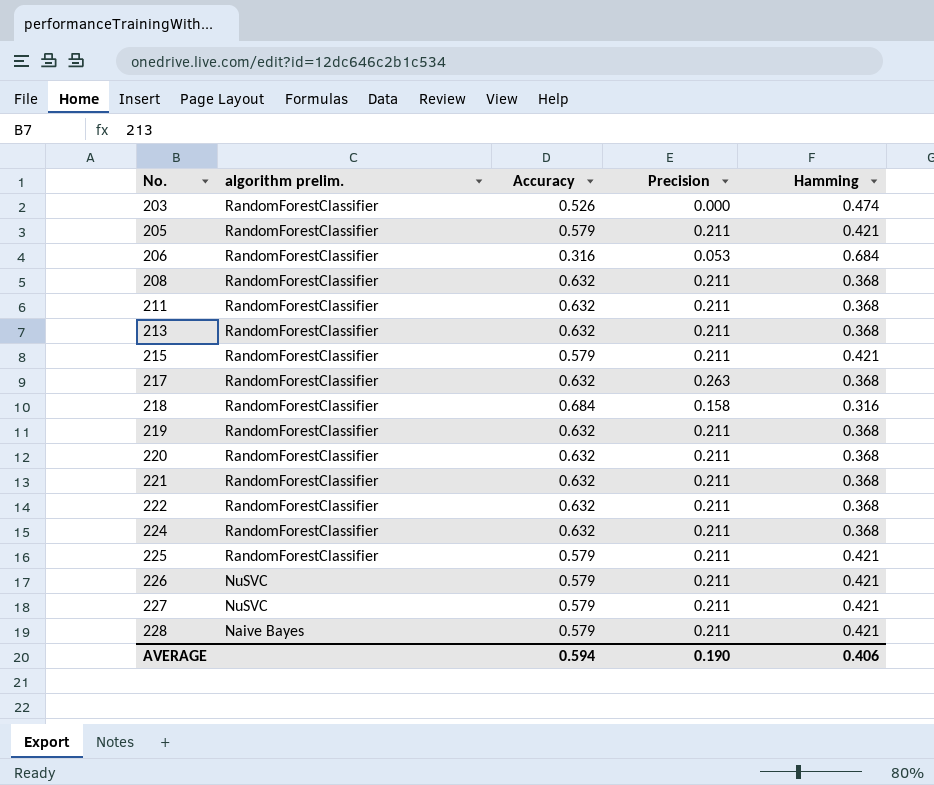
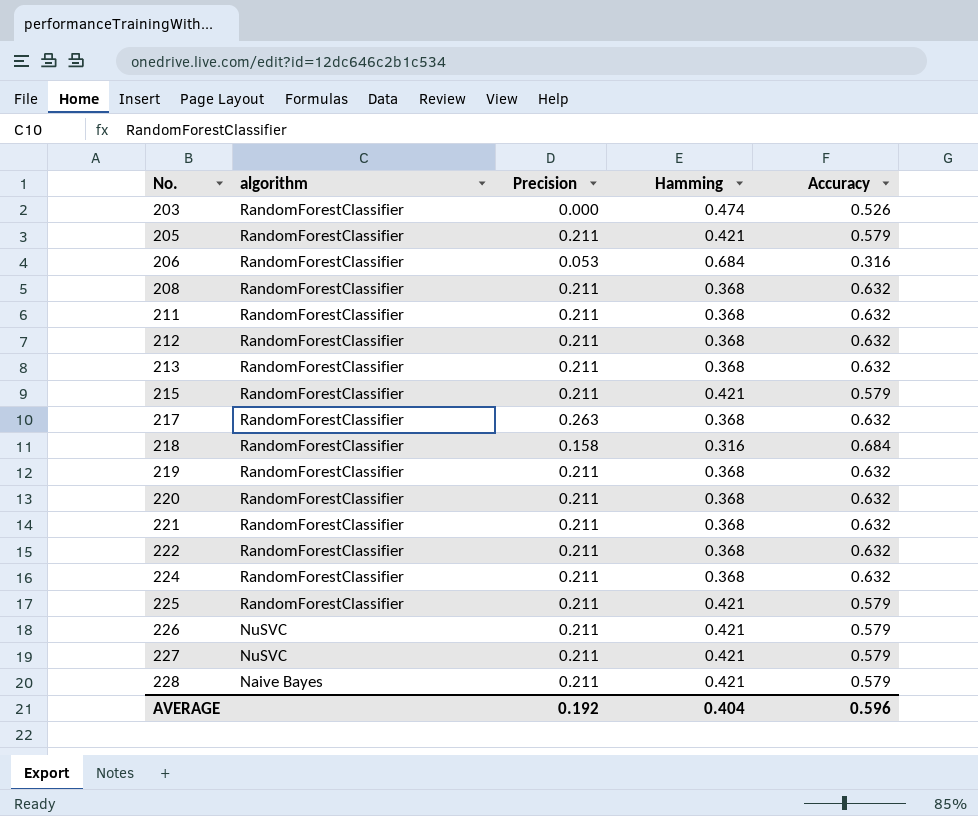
column name: algorithm prelim. -> algorithm
column Accuracy | position: 3 -> 5
row 212: none -> RandomForestClassifier | 0.211 | 0.368 | 0.632
AVERAGE | Precision: 0.190 -> 0.192
AVERAGE | Hamming: 0.406 -> 0.404
AVERAGE | Accuracy: 0.594 -> 0.596

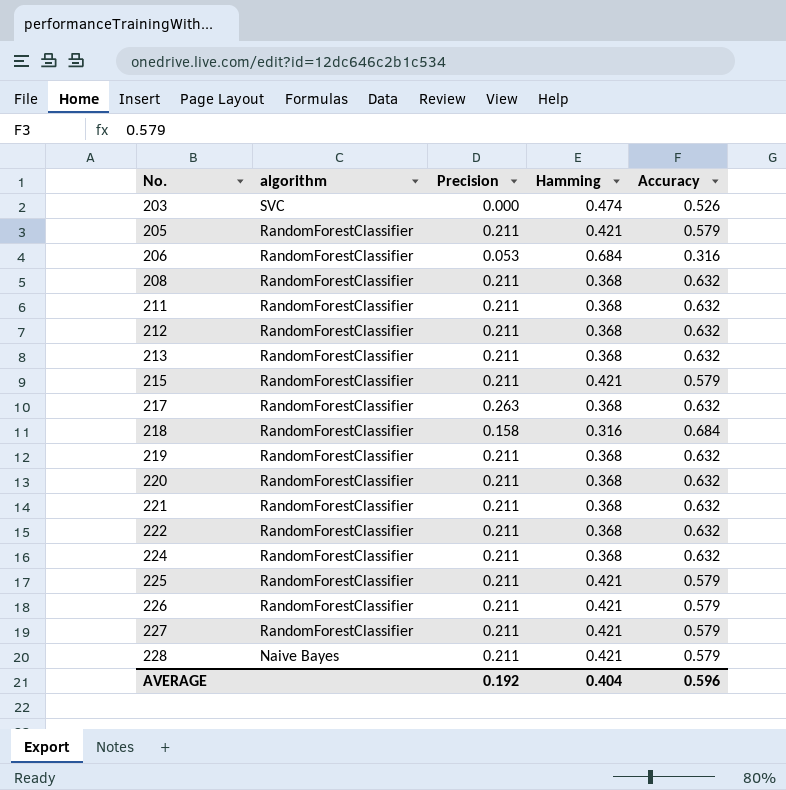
203 | algorithm: RandomForestClassifier -> SVC
226 | algorithm: NuSVC -> RandomForestClassifier
227 | algorithm: NuSVC -> RandomForestClassifier

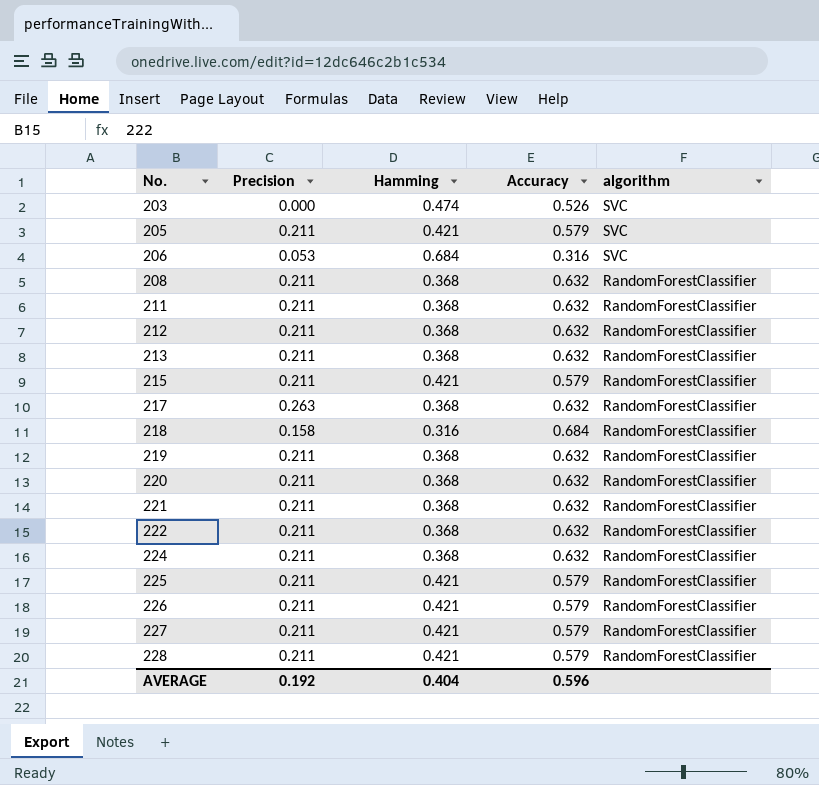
column algorithm | position: 2 -> 5
205 | algorithm: RandomForestClassifier -> SVC
206 | algorithm: RandomForestClassifier -> SVC
228 | algorithm: Naive Bayes -> RandomForestClassifier

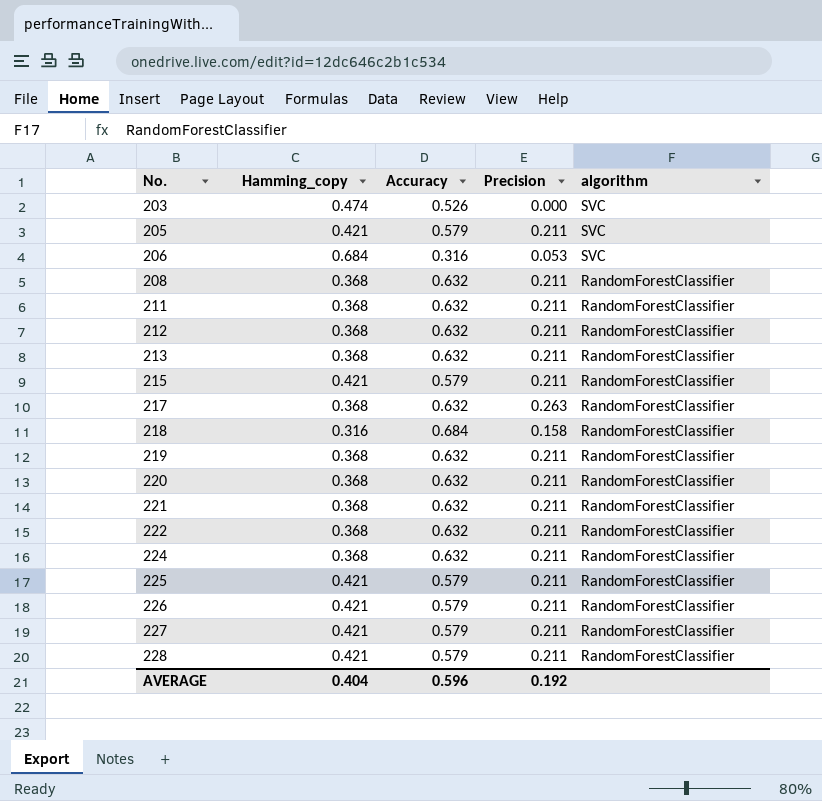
column name: Hamming -> Hamming_copy
column Precision | position: 2 -> 4

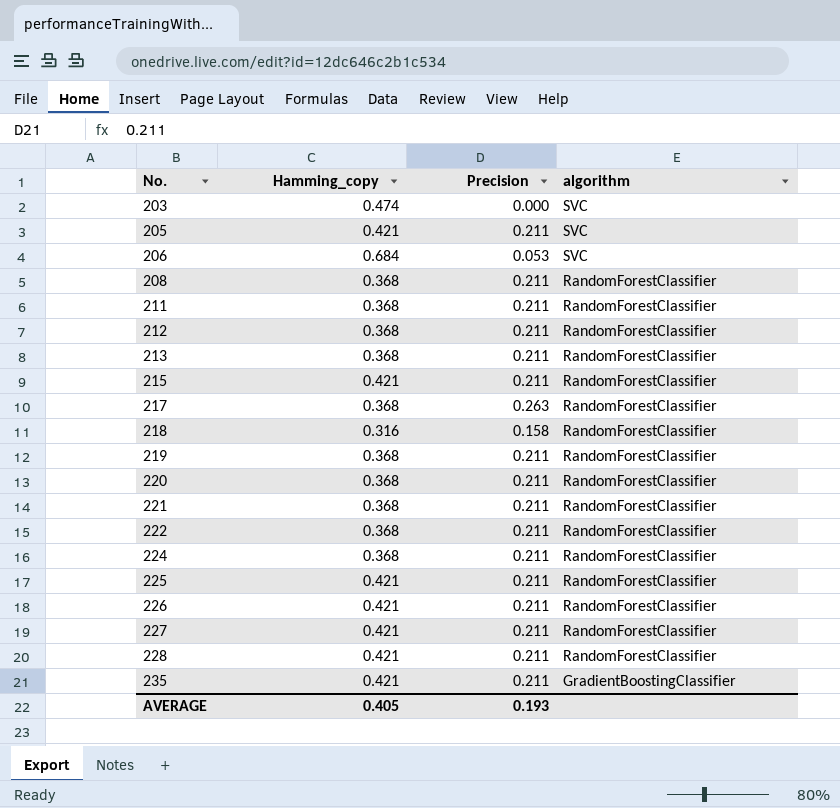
column Accuracy | position: 3 -> none
row 235: none -> 0.421 | 0.211 | GradientBoostingClassifier
AVERAGE | Hamming_copy: 0.404 -> 0.405
AVERAGE | Precision: 0.192 -> 0.193

